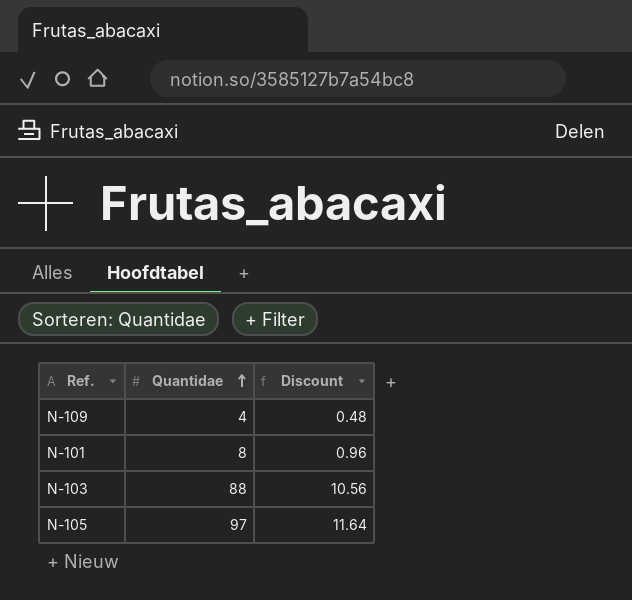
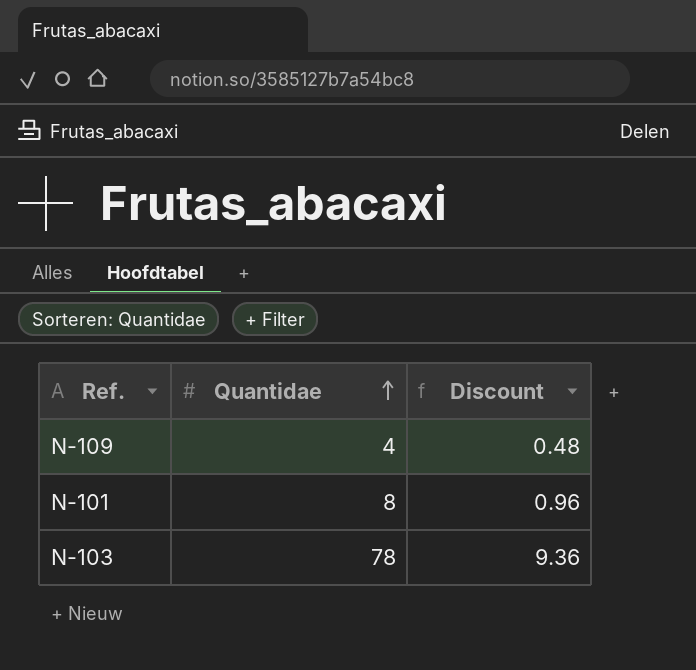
row N-105: 97 | 11.64 -> none
N-103 | Quantidae: 88 -> 78
N-103 | Discount: 10.56 -> 9.36

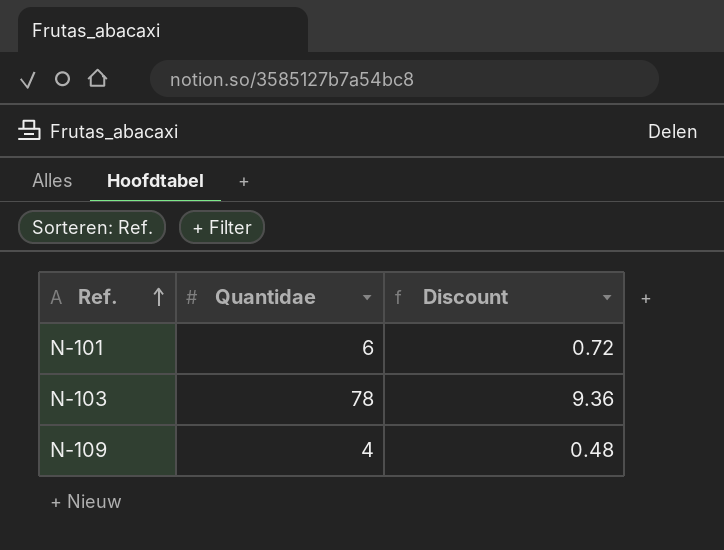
row order: Quantidae ascending -> Ref. ascending
N-101 | Quantidae: 8 -> 6
N-101 | Discount: 0.96 -> 0.72

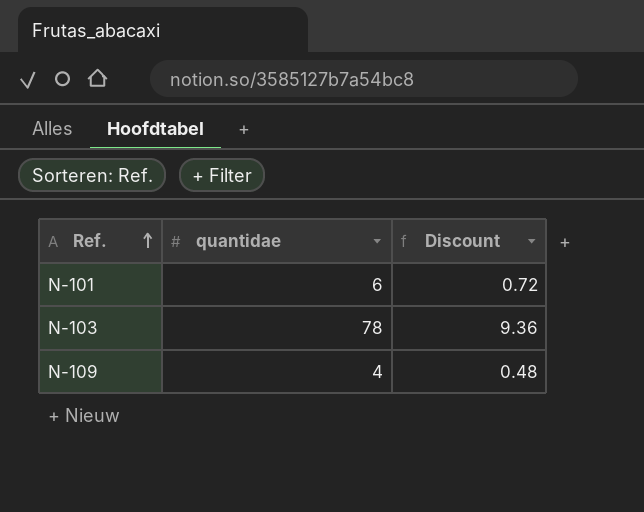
column name: Quantidae -> quantidae

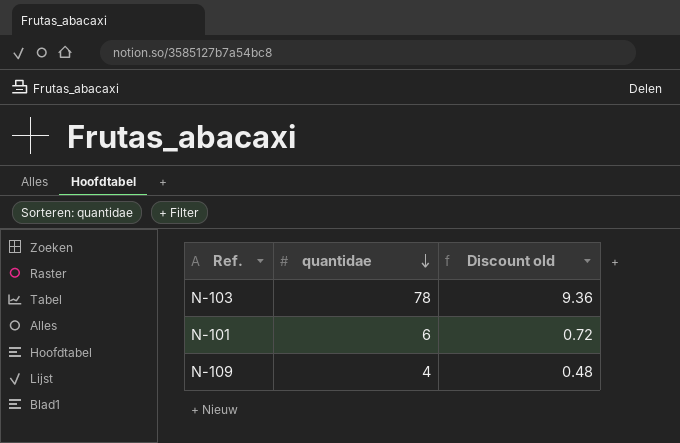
row order: Ref. ascending -> quantidae descending
column name: Discount -> Discount old

